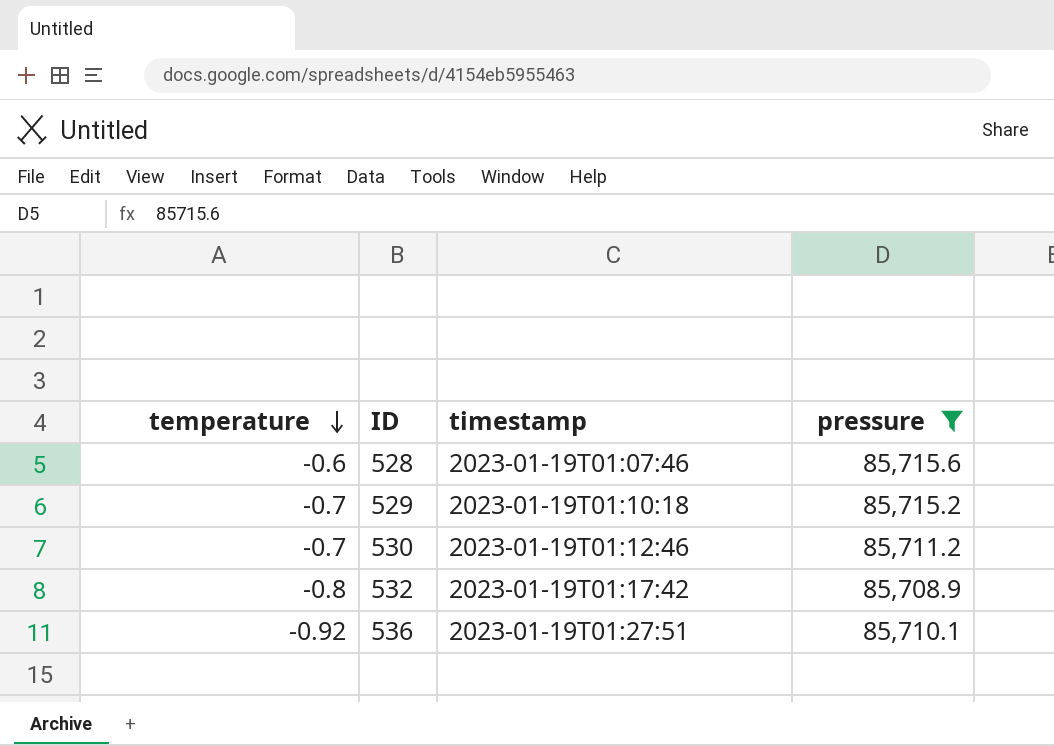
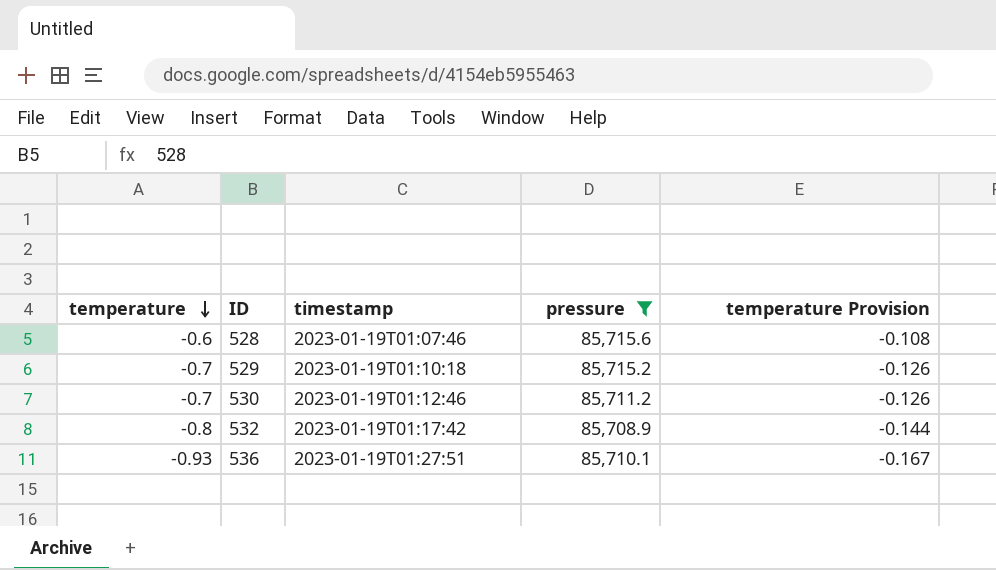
column temperature Provision | formula: none -> [temperature] * 0.18
536 | temperature: -0.92 -> -0.93

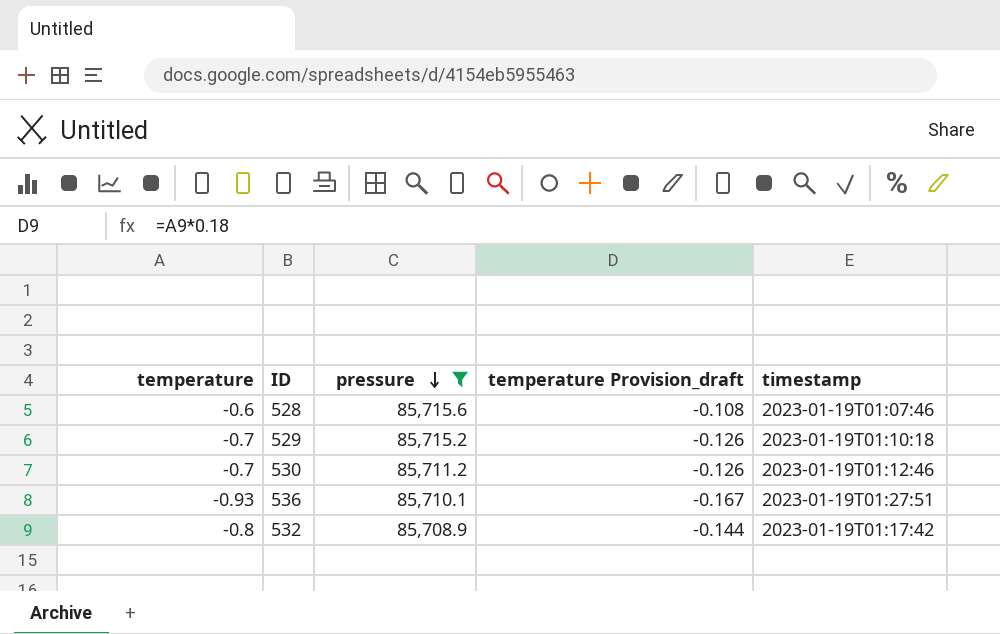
row order: temperature descending -> pressure descending
column name: temperature Provision -> temperature Provision_draft
column timestamp | position: 3 -> 5

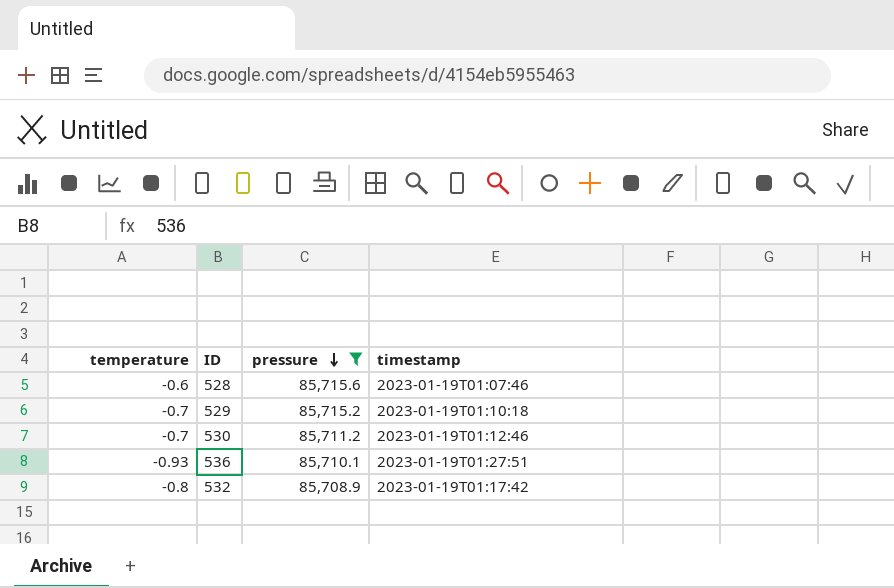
column temperature Provision_draft | formula: [temperature] * 0.18 -> none

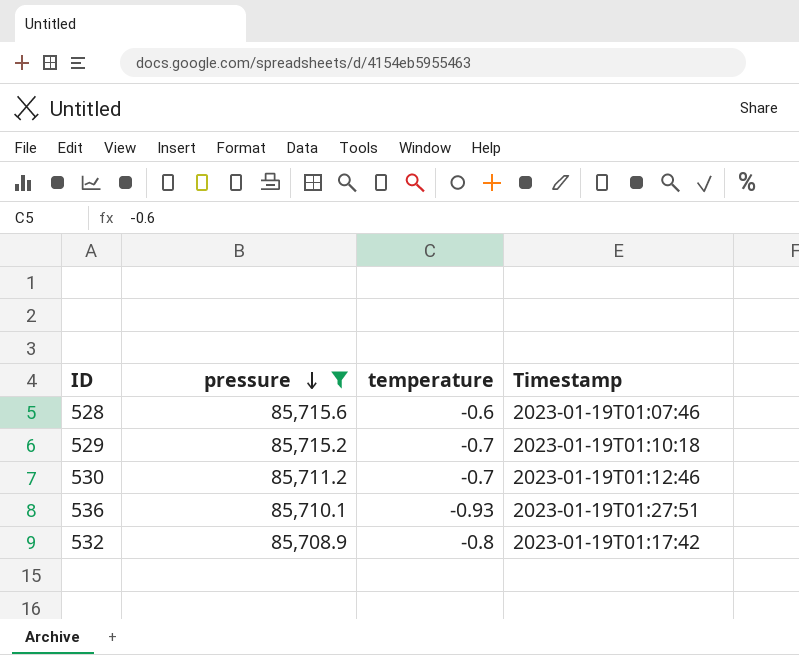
column temperature | position: 1 -> 3
column name: timestamp -> Timestamp

